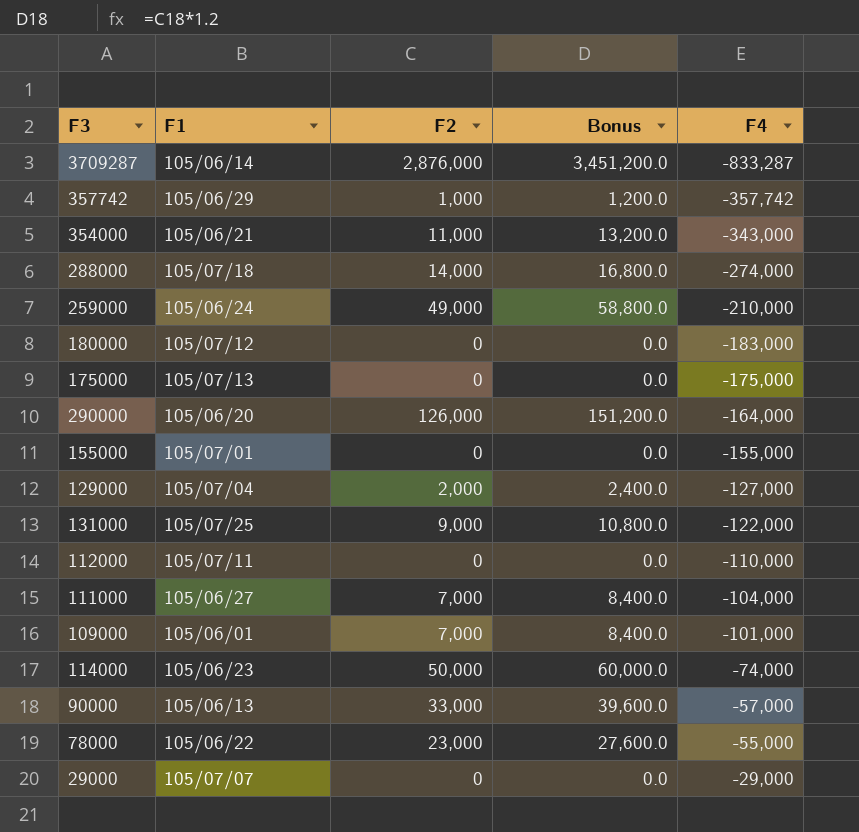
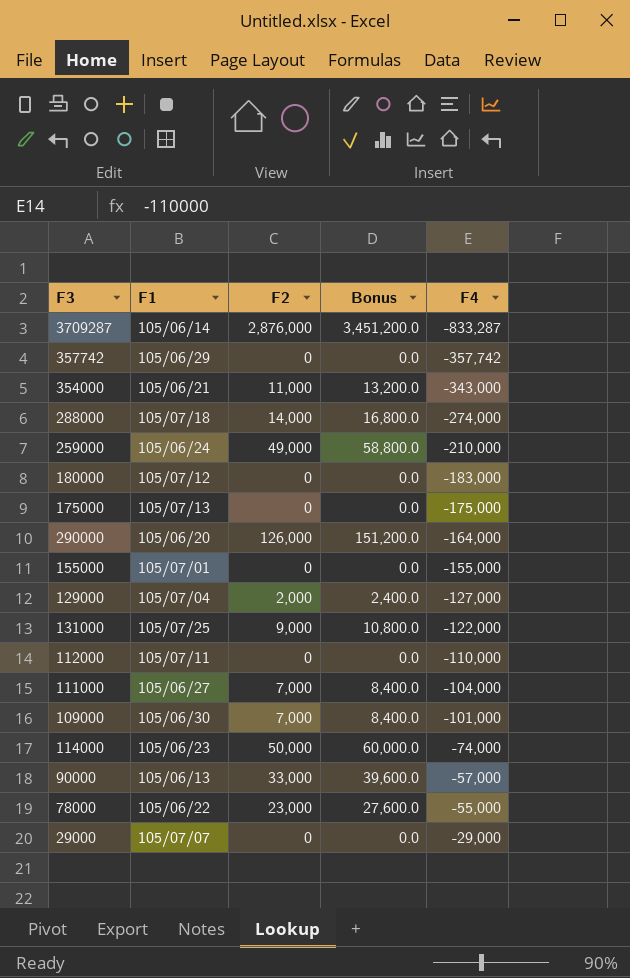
357742 | F2: 1,000 -> 0
357742 | Bonus: 1,200.0 -> 0.0
109000 | F1: 105/06/01 -> 105/06/30

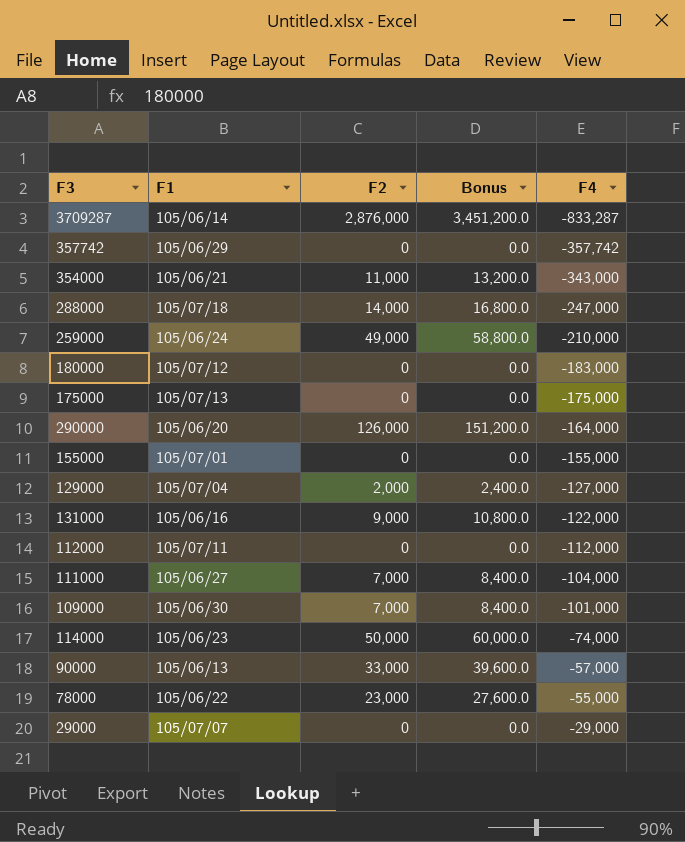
288000 | F4: -274,000 -> -247,000
131000 | F1: 105/07/25 -> 105/06/16
112000 | F4: -110,000 -> -112,000

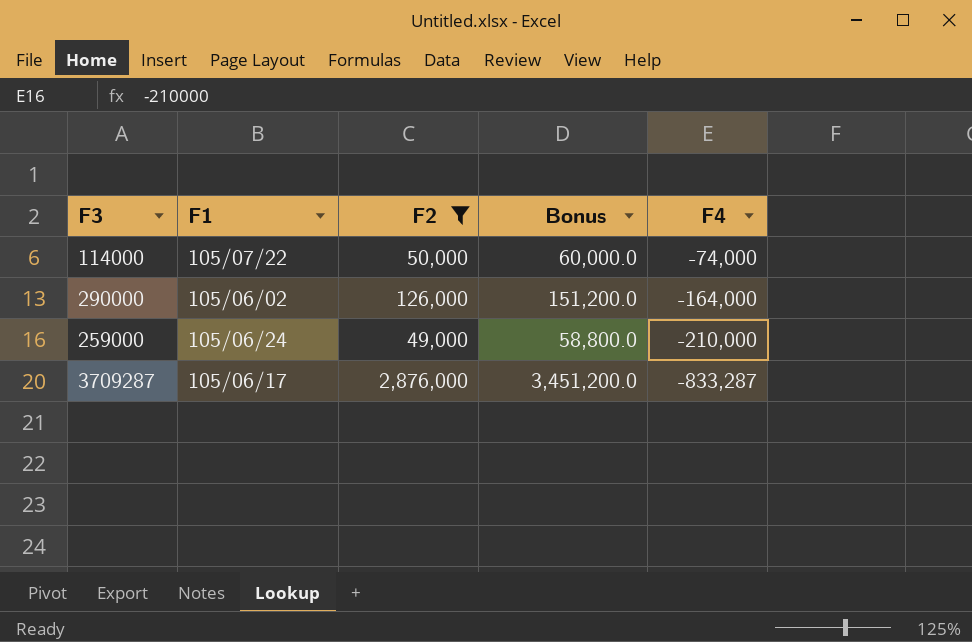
filter: none -> F2 >= 49,000
row order: F4 ascending -> F4 descending
114000 | F1: 105/06/23 -> 105/07/22
290000 | F1: 105/06/20 -> 105/06/02
3709287 | F1: 105/06/14 -> 105/06/17

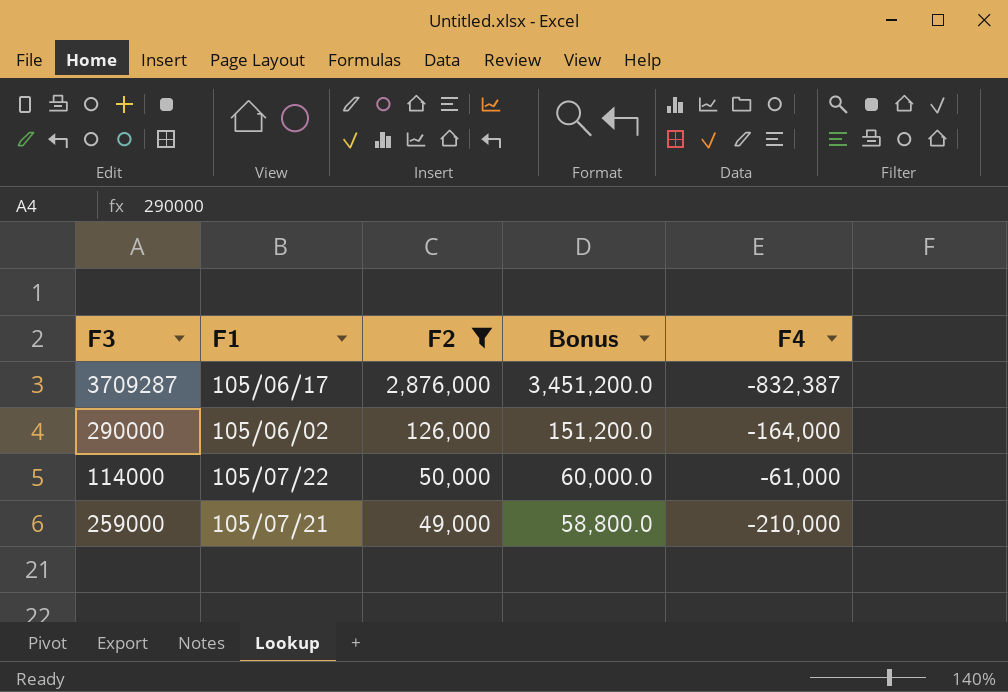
row order: F4 descending -> F2 descending
3709287 | F4: -833,287 -> -832,387
114000 | F4: -74,000 -> -61,000
259000 | F1: 105/06/24 -> 105/07/21

